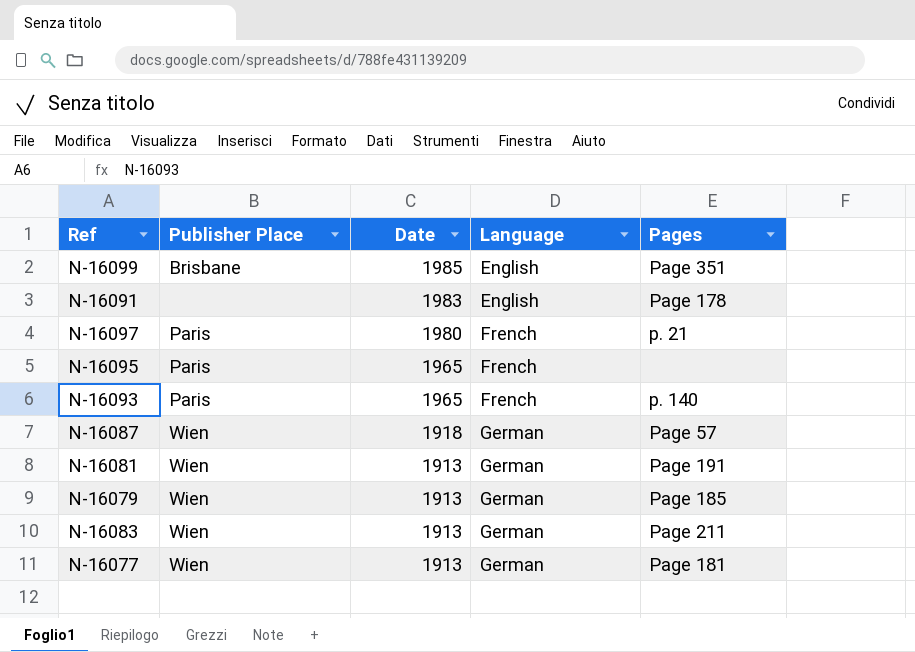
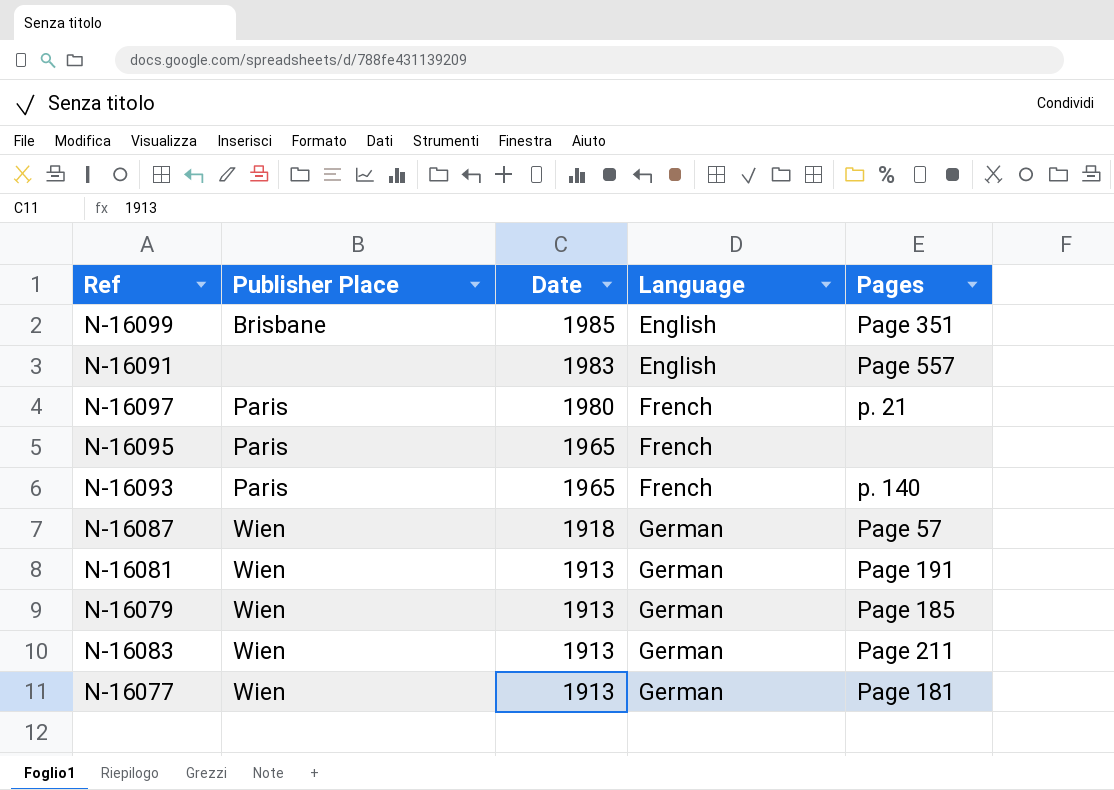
N-16091 | Pages: Page 178 -> Page 557

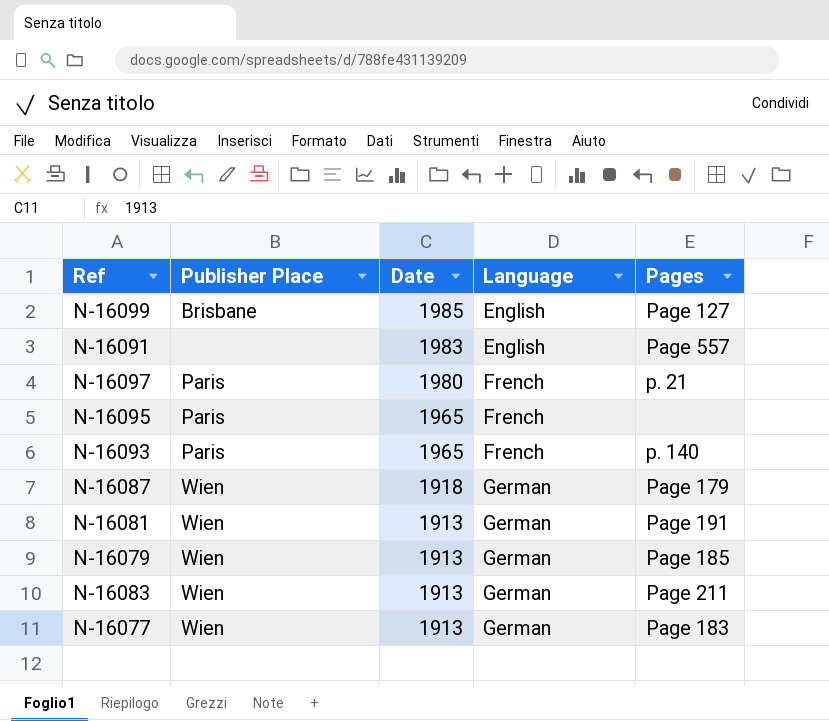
N-16099 | Pages: Page 351 -> Page 127
N-16087 | Pages: Page 57 -> Page 179
N-16077 | Pages: Page 181 -> Page 183

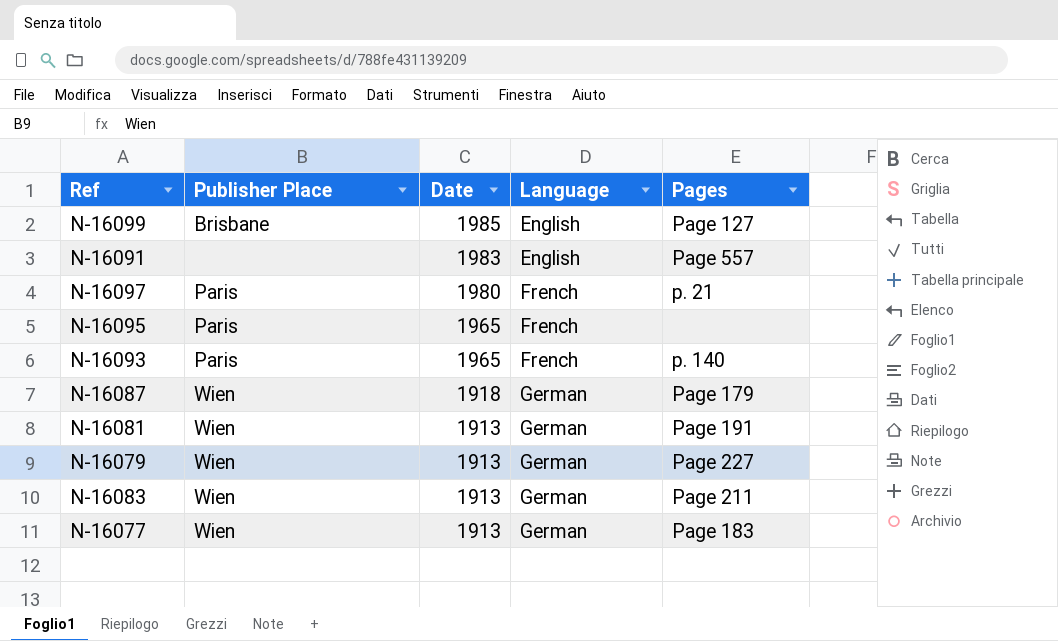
N-16079 | Pages: Page 185 -> Page 227

